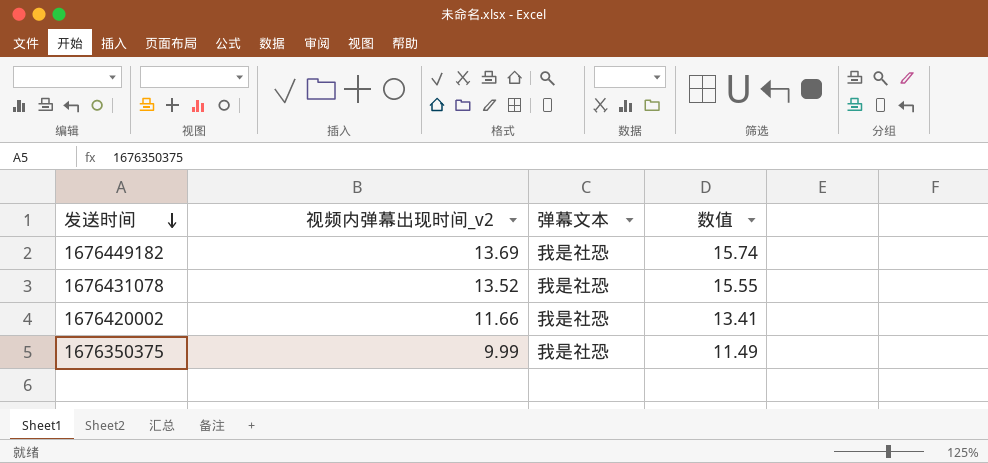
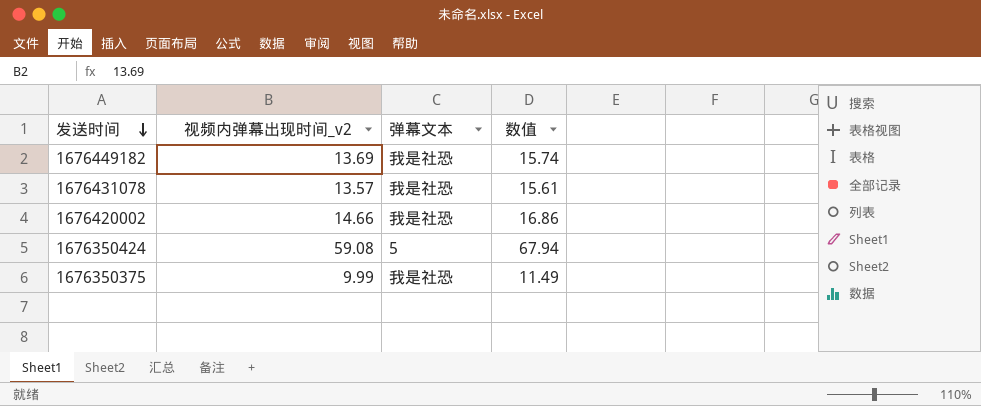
1676431078 | 视频内弹幕出现时间_v2: 13.52 -> 13.57
1676431078 | 数值: 15.55 -> 15.61
1676420002 | 视频内弹幕出现时间_v2: 11.66 -> 14.66
1676420002 | 数值: 13.41 -> 16.86
row 1676350424: none -> 59.08 | 5 | 67.94

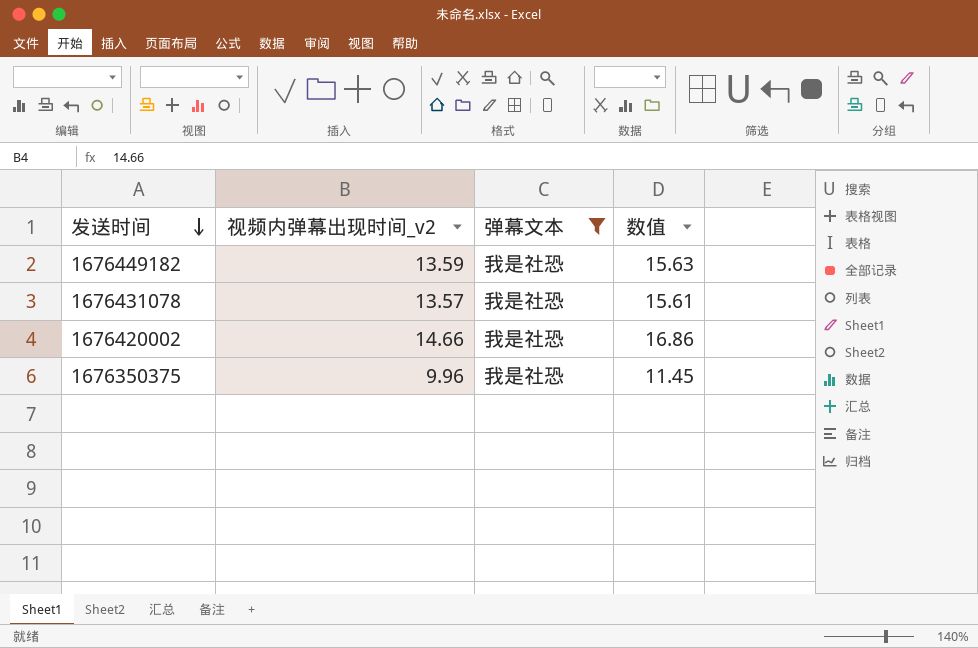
filter: none -> 弹幕文本 = 我是社恐
1676449182 | 视频内弹幕出现时间_v2: 13.69 -> 13.59
1676449182 | 数值: 15.74 -> 15.63
1676350375 | 视频内弹幕出现时间_v2: 9.99 -> 9.96
1676350375 | 数值: 11.49 -> 11.45

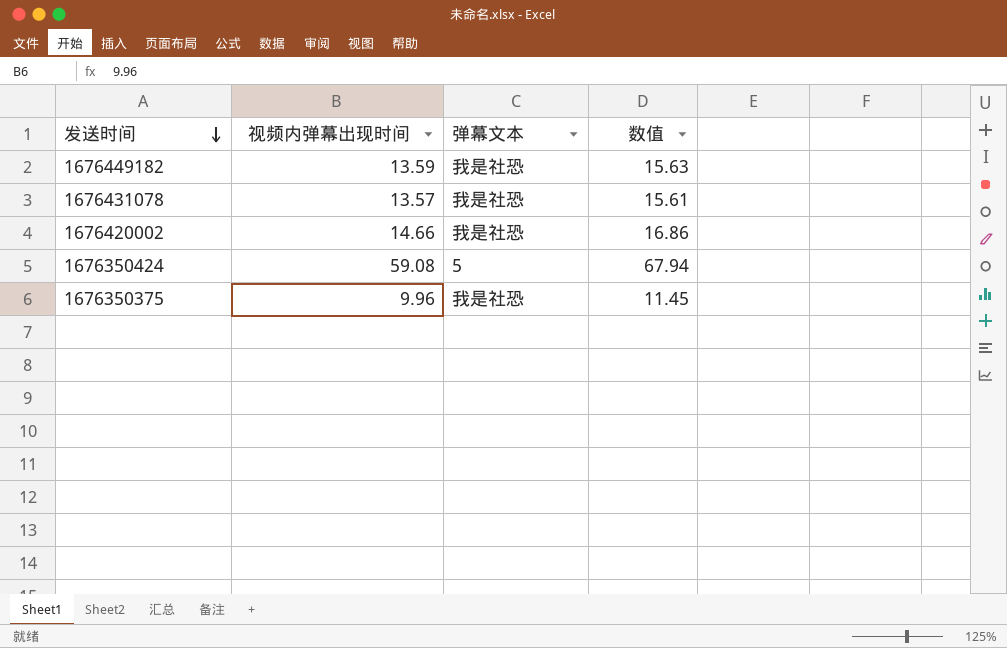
filter: 弹幕文本 = 我是社恐 -> none
column name: 视频内弹幕出现时间_v2 -> 视频内弹幕出现时间

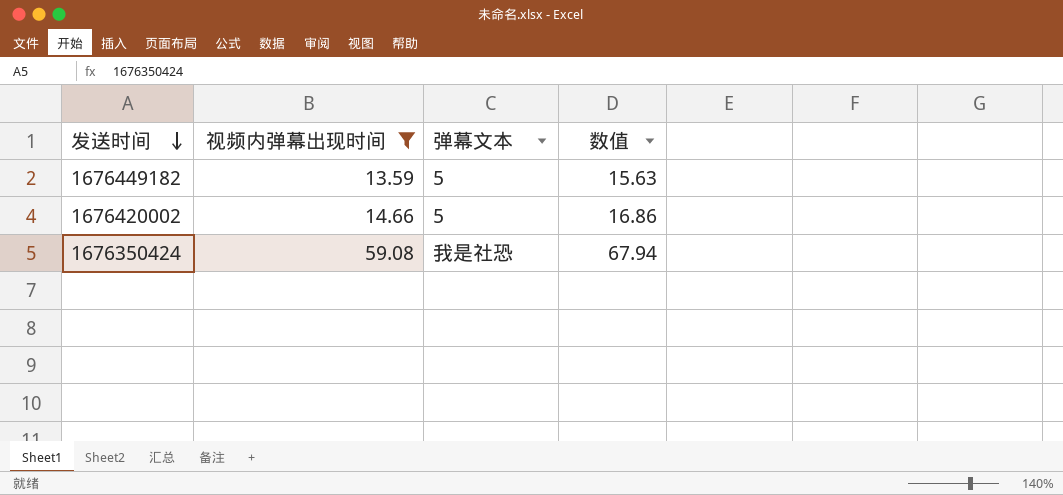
filter: none -> 视频内弹幕出现时间 >= 13.59
1676449182 | 弹幕文本: 我是社恐 -> 5
1676420002 | 弹幕文本: 我是社恐 -> 5
1676350424 | 弹幕文本: 5 -> 我是社恐

